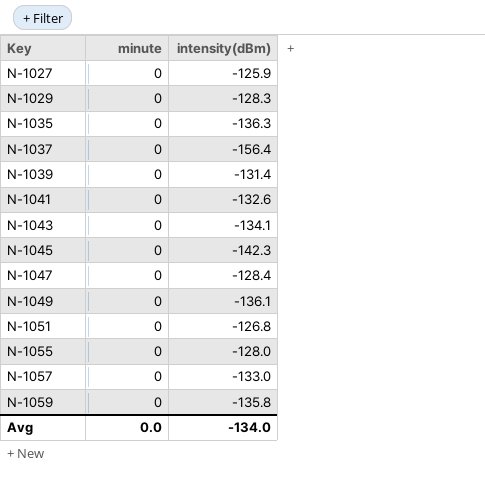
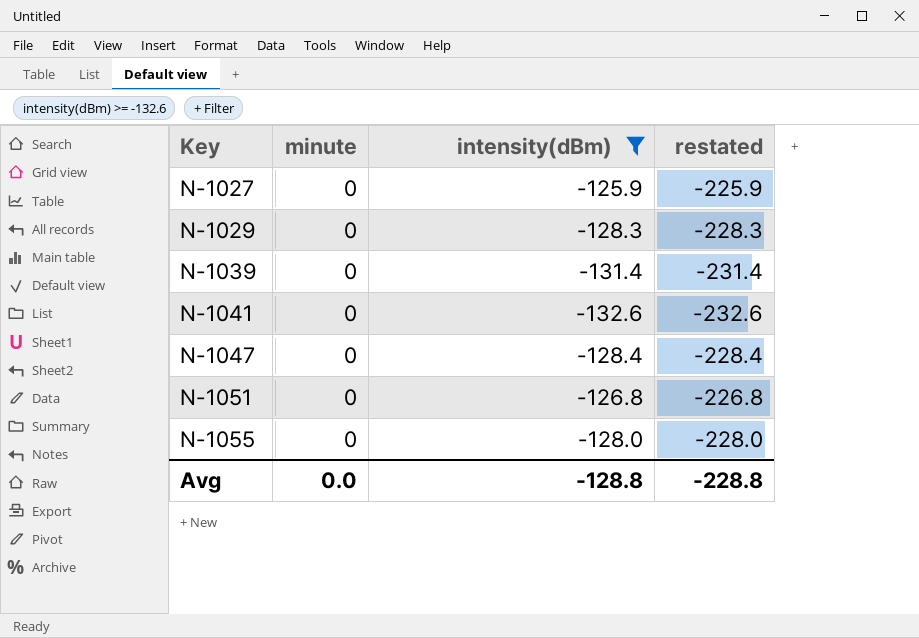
filter: none -> intensity(dBm) >= -132.6
column restated | formula: none -> [intensity(dBm)] - 100
Avg | intensity(dBm): -134.0 -> -128.8

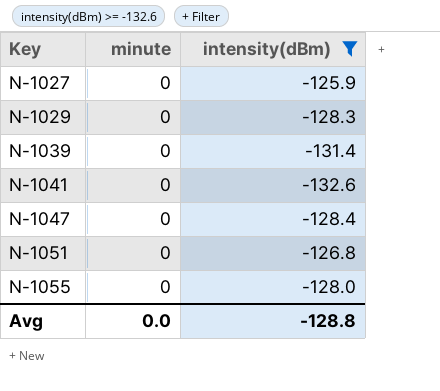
column restated | formula: [intensity(dBm)] - 100 -> none

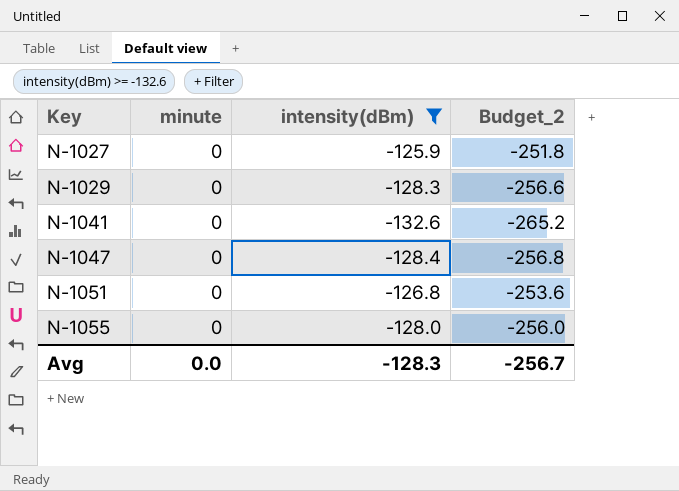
column Budget_2 | formula: none -> [intensity(dBm)] * 2
row N-1039: 0 | -131.4 -> none
Avg | intensity(dBm): -128.8 -> -128.3

